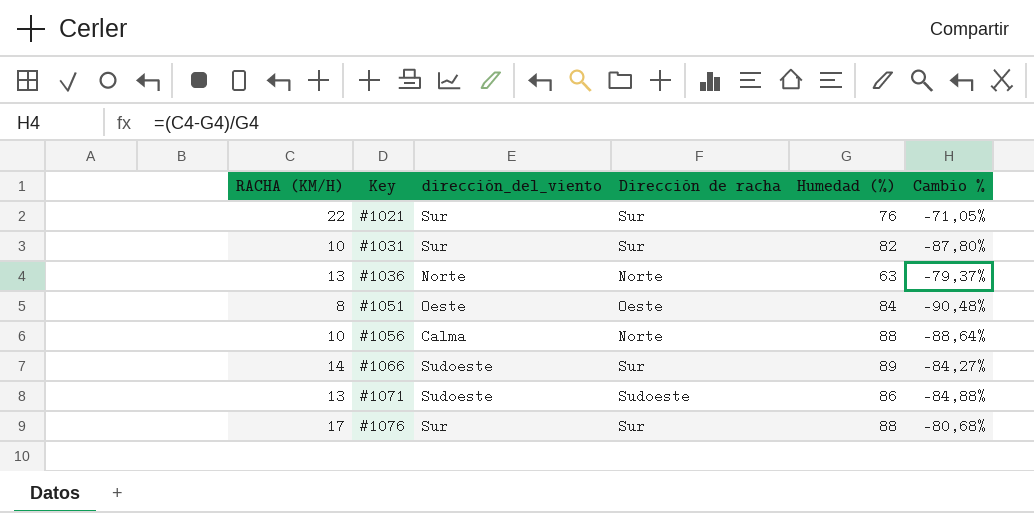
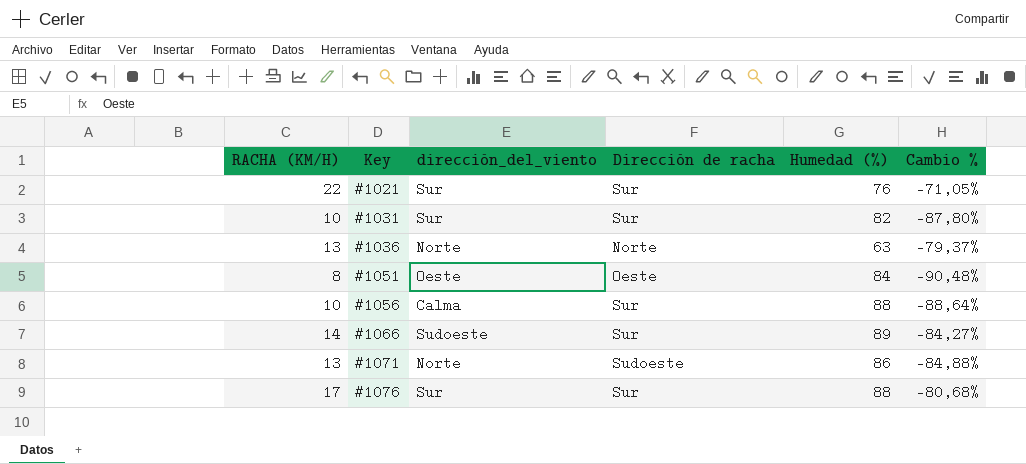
#1056 | Dirección de racha: Norte -> Sur
#1071 | dirección_del_viento: Sudoeste -> Norte

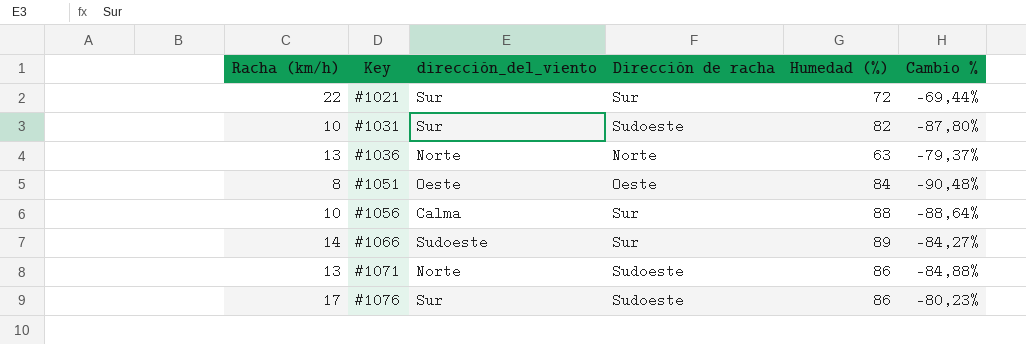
column name: RACHA (KM/H) -> Racha (km/h)
#1021 | Humedad (%): 76 -> 72
#1021 | Cambio %: -71,05% -> -69,44%
#1031 | Dirección de racha: Sur -> Sudoeste
#1076 | Dirección de racha: Sur -> Sudoeste
#1076 | Humedad (%): 88 -> 86
#1076 | Cambio %: -80,68% -> -80,23%

